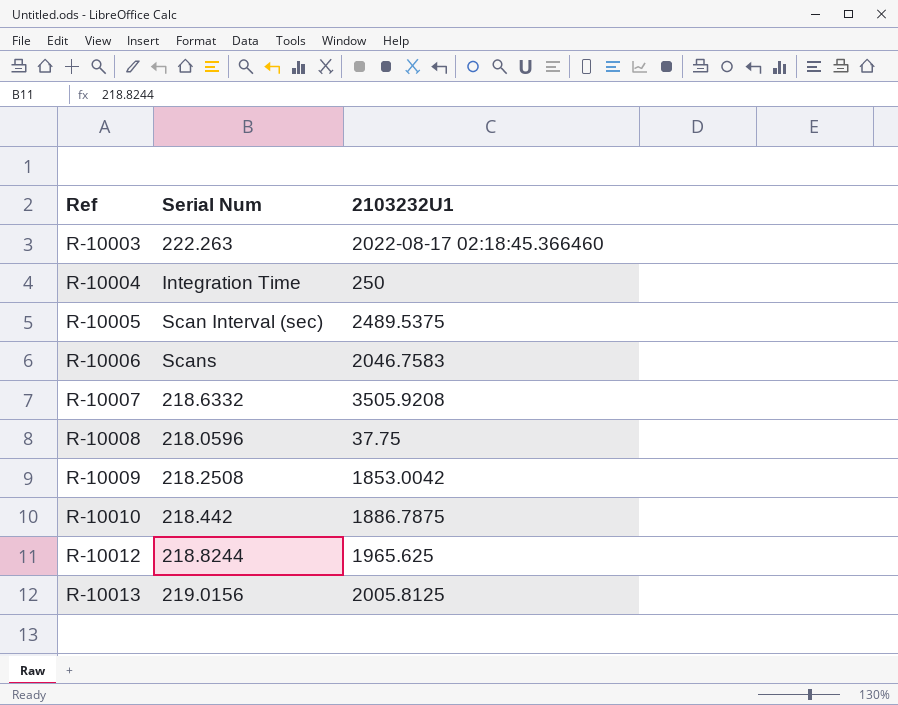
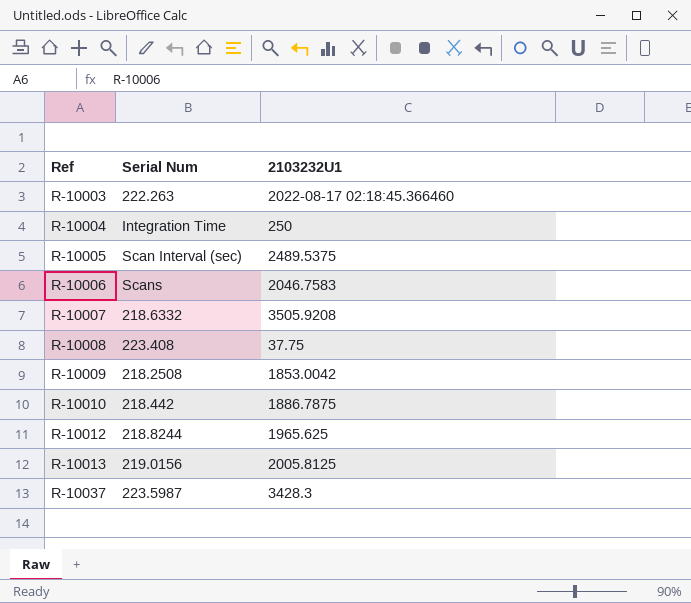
R-10008 | Serial Num: 218.0596 -> 223.408
row R-10037: none -> 223.5987 | 3428.3

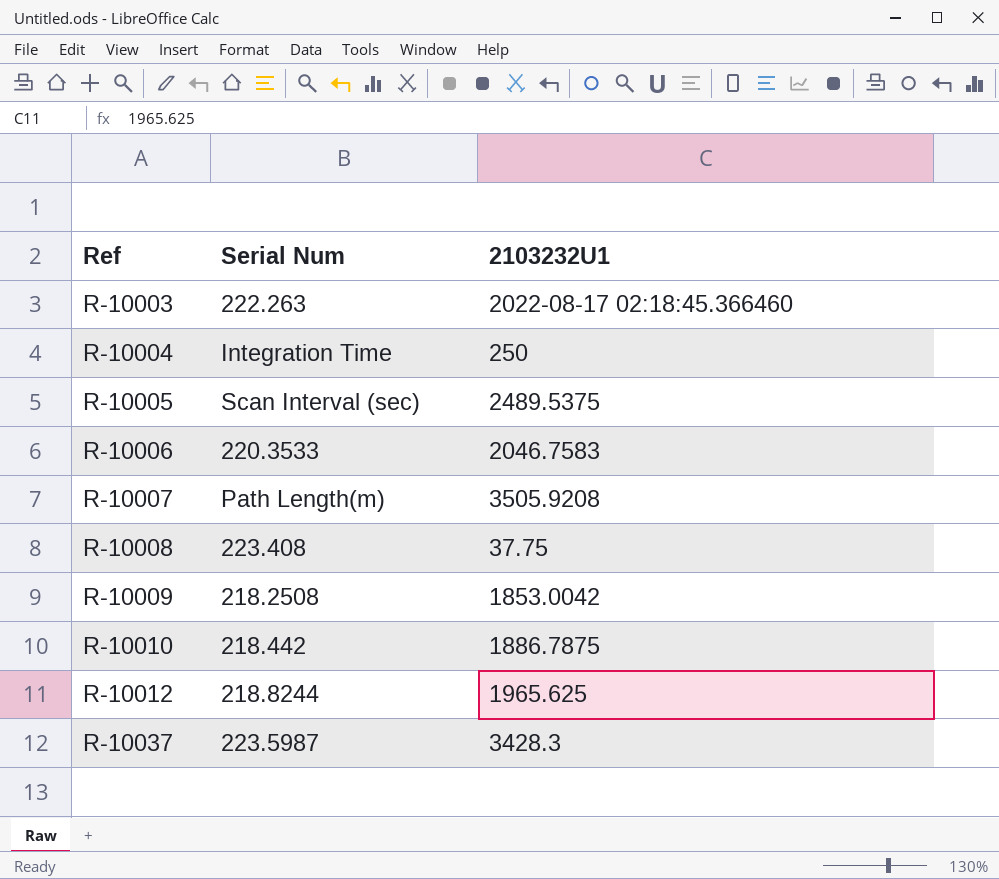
row R-10013: 219.0156 | 2005.8125 -> none
R-10006 | Serial Num: Scans -> 220.3533
R-10007 | Serial Num: 218.6332 -> Path Length(m)

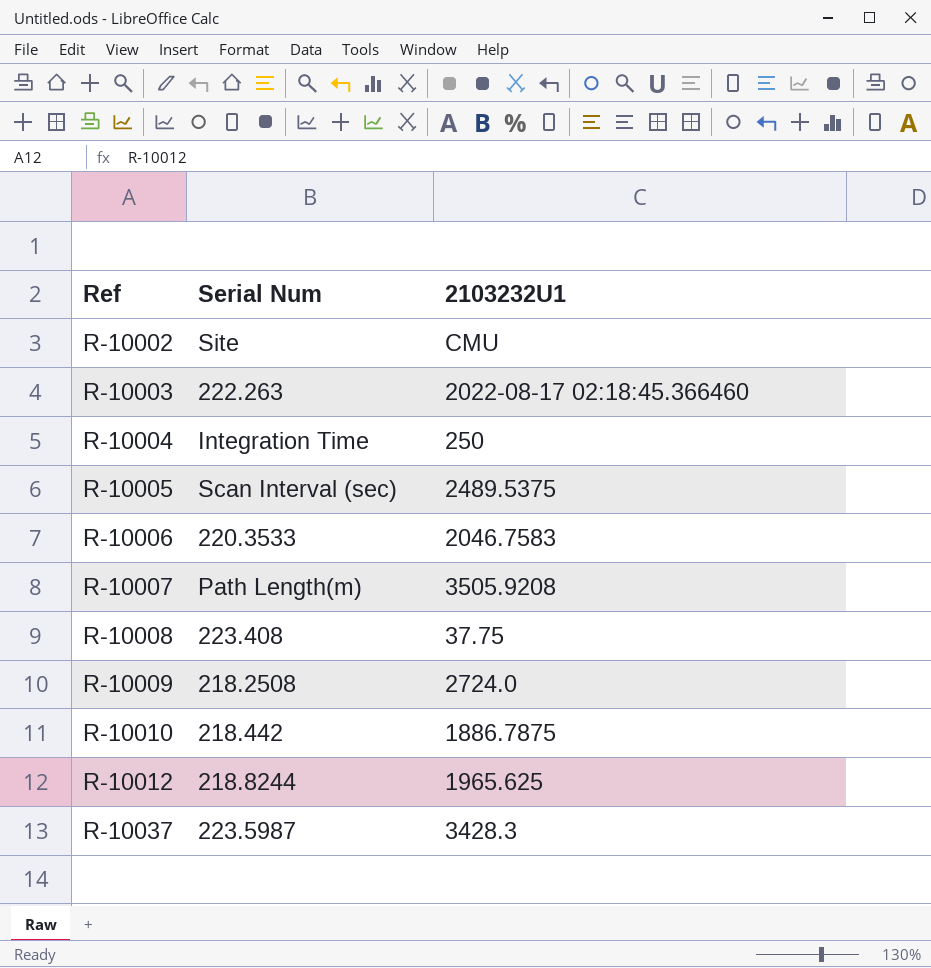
row R-10002: none -> Site | CMU
R-10009 | 2103232U1: 1853.0042 -> 2724.0

